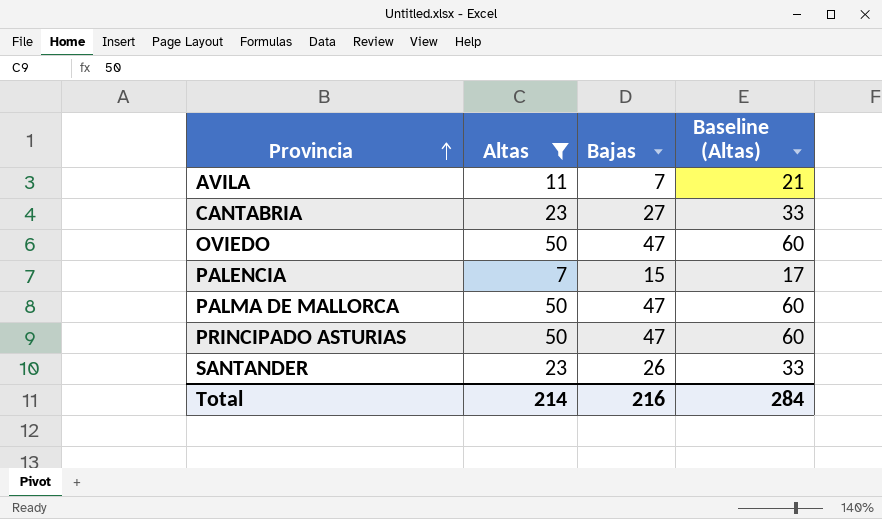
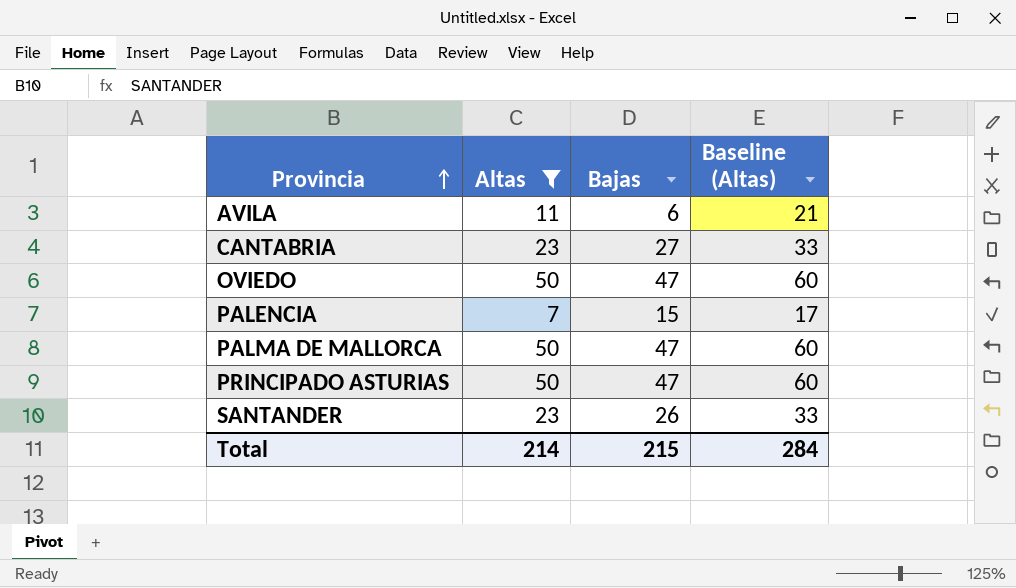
AVILA | Bajas: 7 -> 6
Total | Bajas: 216 -> 215

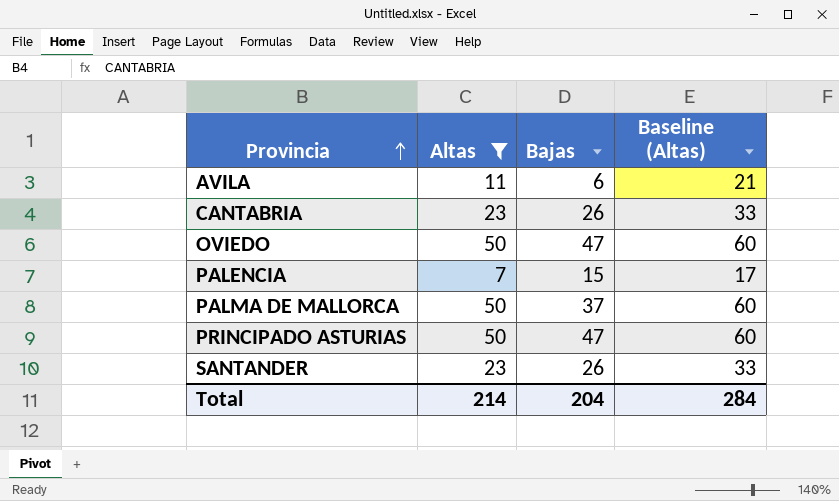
CANTABRIA | Bajas: 27 -> 26
PALMA DE MALLORCA | Bajas: 47 -> 37
Total | Bajas: 215 -> 204

